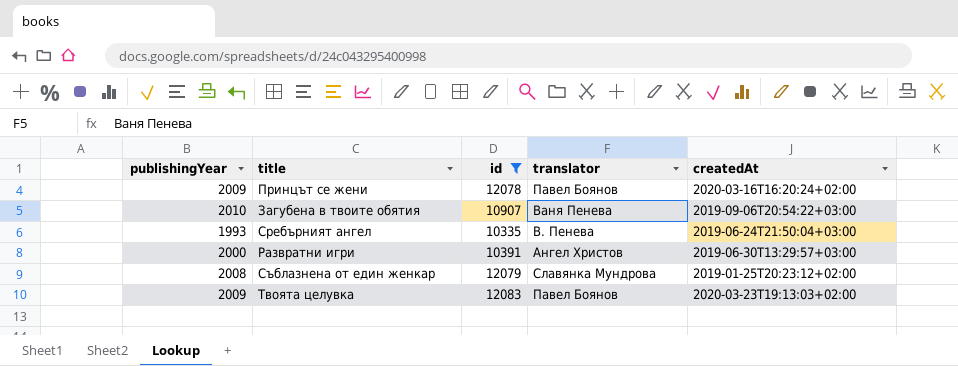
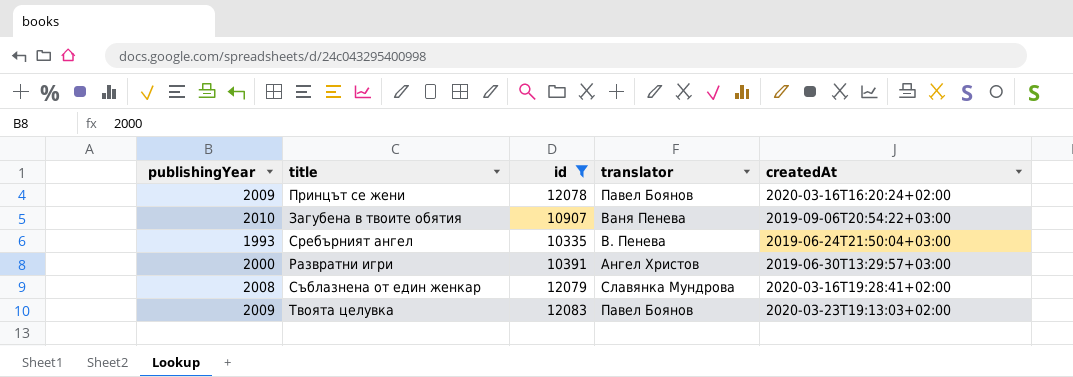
Съблазнена от един женкар | createdAt: 2019-01-25T20:23:12+02:00 -> 2020-03-16T19:28:41+02:00

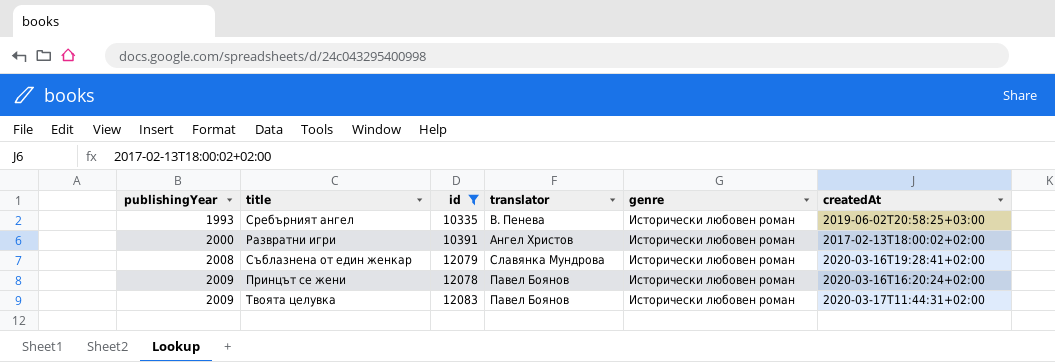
row order: none -> publishingYear ascending
column genre | position: none -> 5
row Загубена в твоите обятия: 2010 | 10907 | Ваня Пенева | 2019-09-06T20:54:22+03:00 -> none
Сребърният ангел | createdAt: 2019-06-24T21:50:04+03:00 -> 2019-06-02T20:58:25+03:00
Развратни игри | createdAt: 2019-06-30T13:29:57+03:00 -> 2017-02-13T18:00:02+02:00
Твоята целувка | createdAt: 2020-03-23T19:13:03+02:00 -> 2020-03-17T11:44:31+02:00

